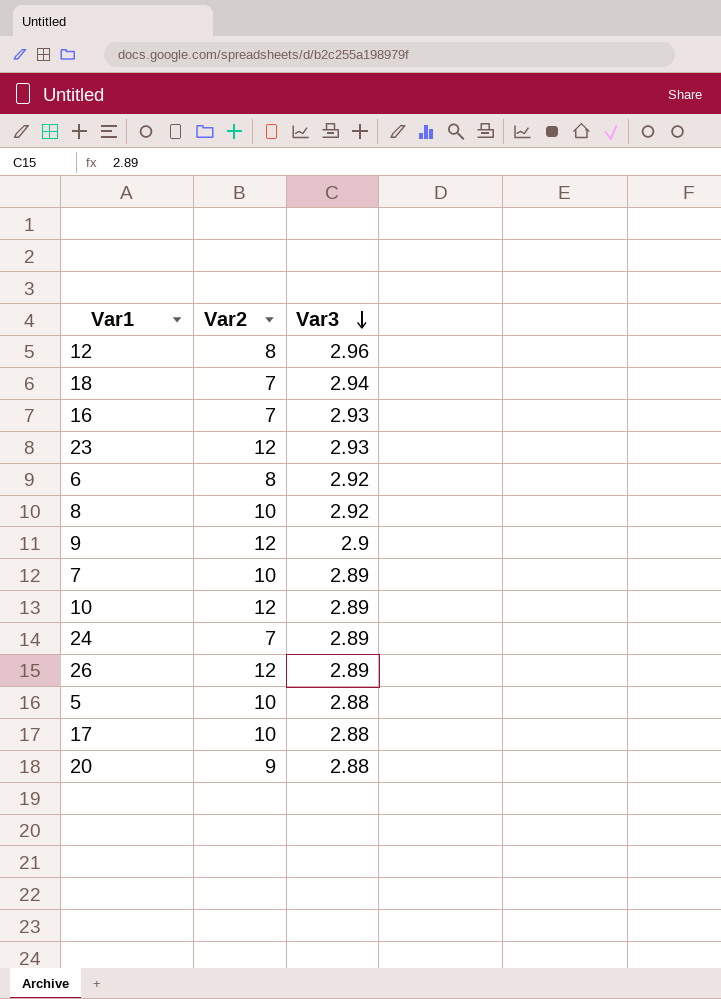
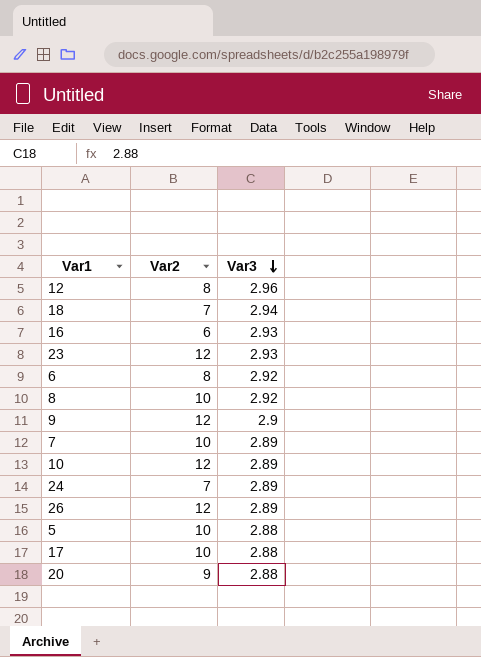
16 | Var2: 7 -> 6

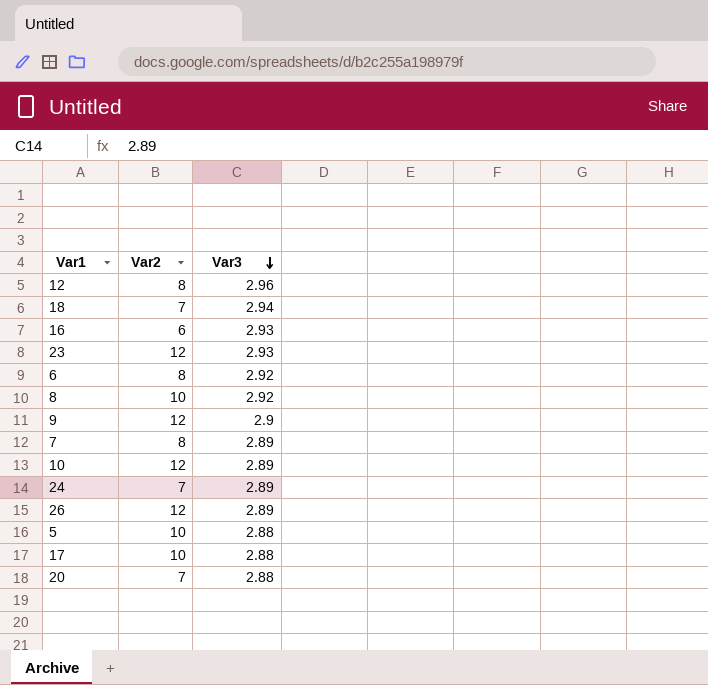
7 | Var2: 10 -> 8
20 | Var2: 9 -> 7

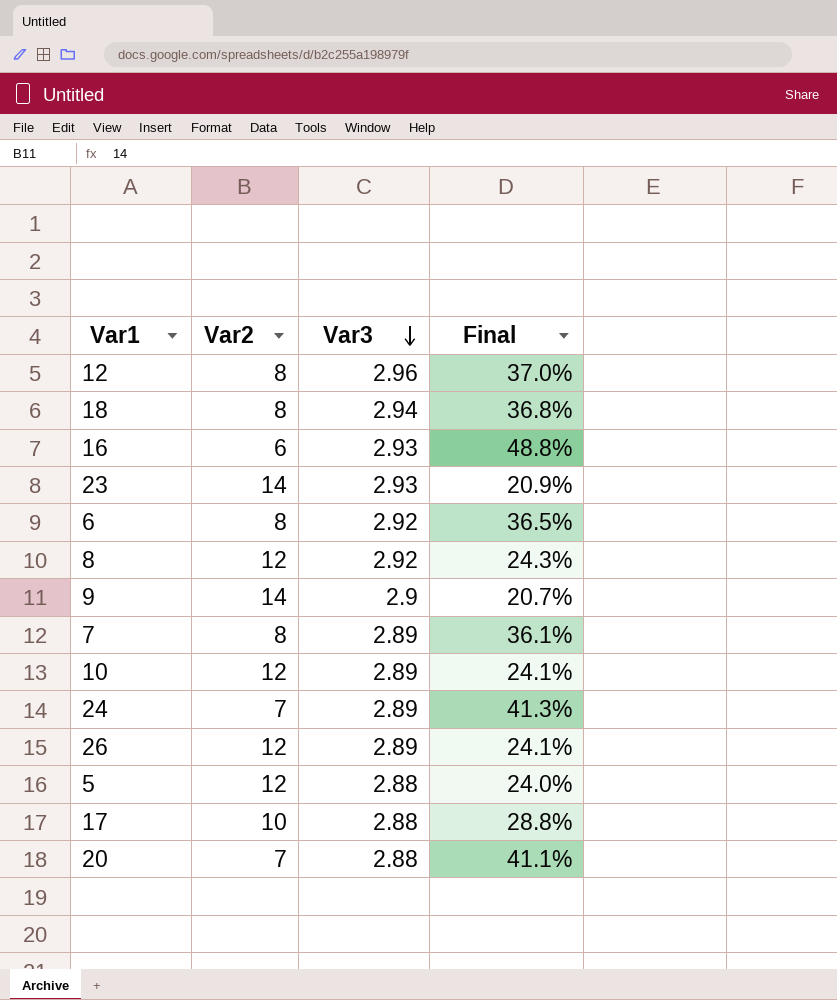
column Final | formula: none -> [Var3] / [Var2]
18 | Var2: 7 -> 8
23 | Var2: 12 -> 14
8 | Var2: 10 -> 12
9 | Var2: 12 -> 14
5 | Var2: 10 -> 12

